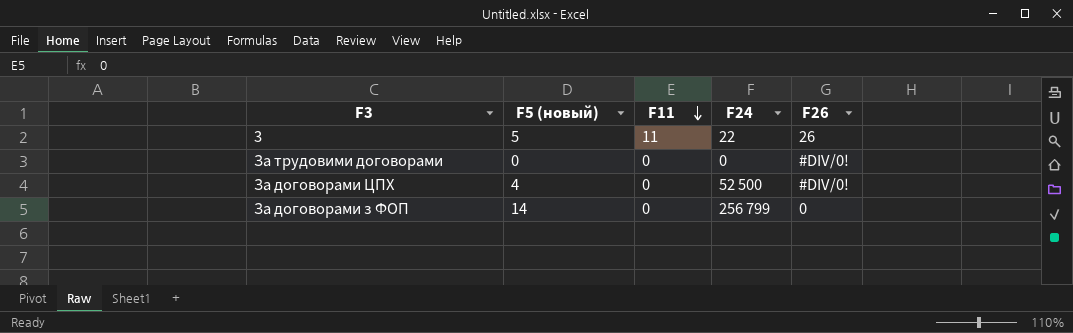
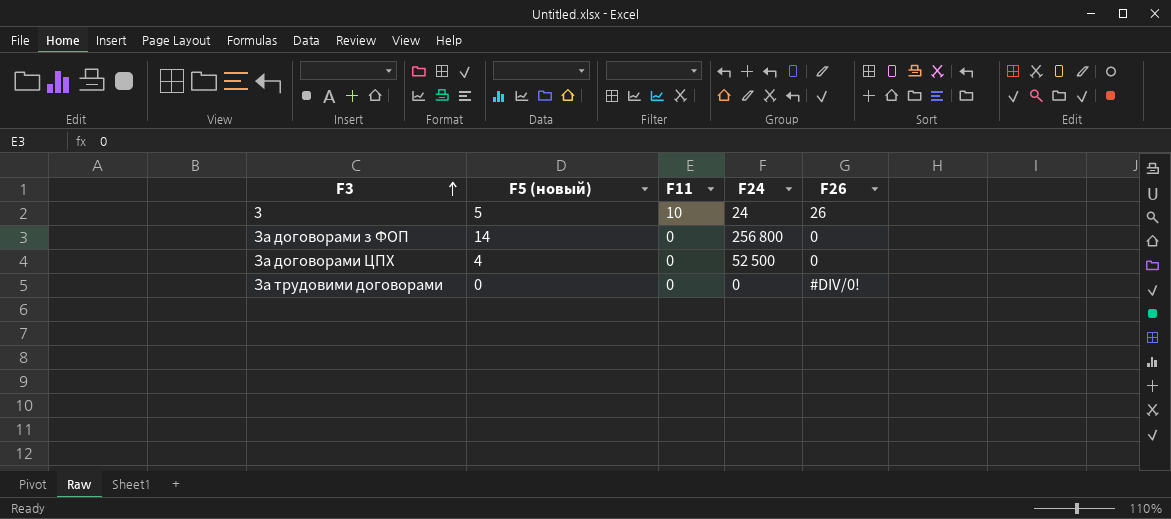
row order: F11 descending -> F3 ascending
3 | F11: 11 -> 10
3 | F24: 22 -> 24
За договорами з ФОП | F24: 256 799 -> 256 800
За договорами ЦПХ | F26: #DIV/0! -> 0

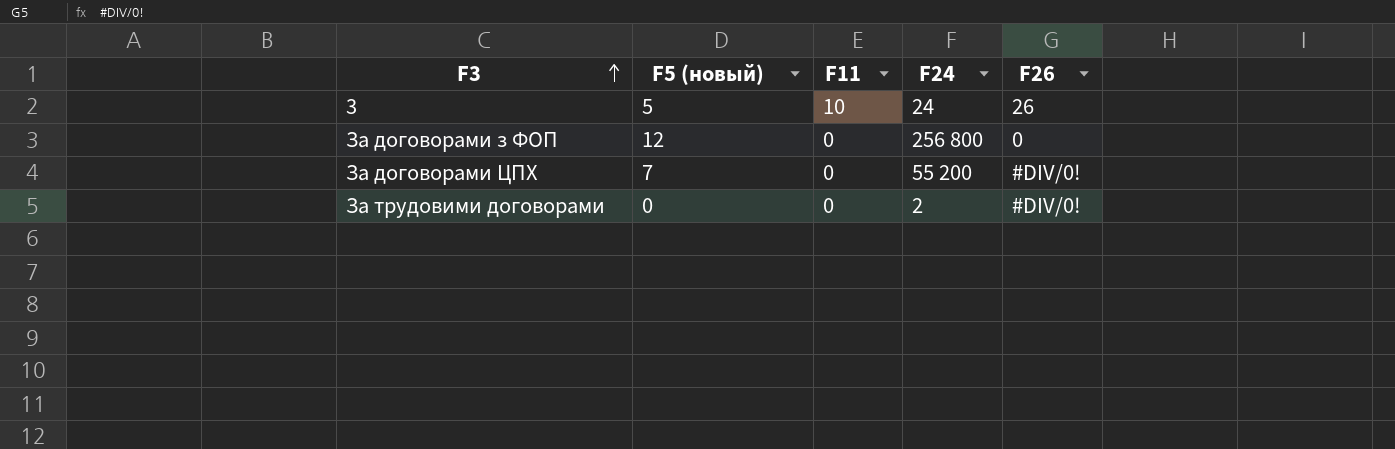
За договорами з ФОП | F5 (новый): 14 -> 12
За договорами ЦПХ | F5 (новый): 4 -> 7
За договорами ЦПХ | F24: 52 500 -> 55 200
За договорами ЦПХ | F26: 0 -> #DIV/0!
За трудовими договорами | F24: 0 -> 2

